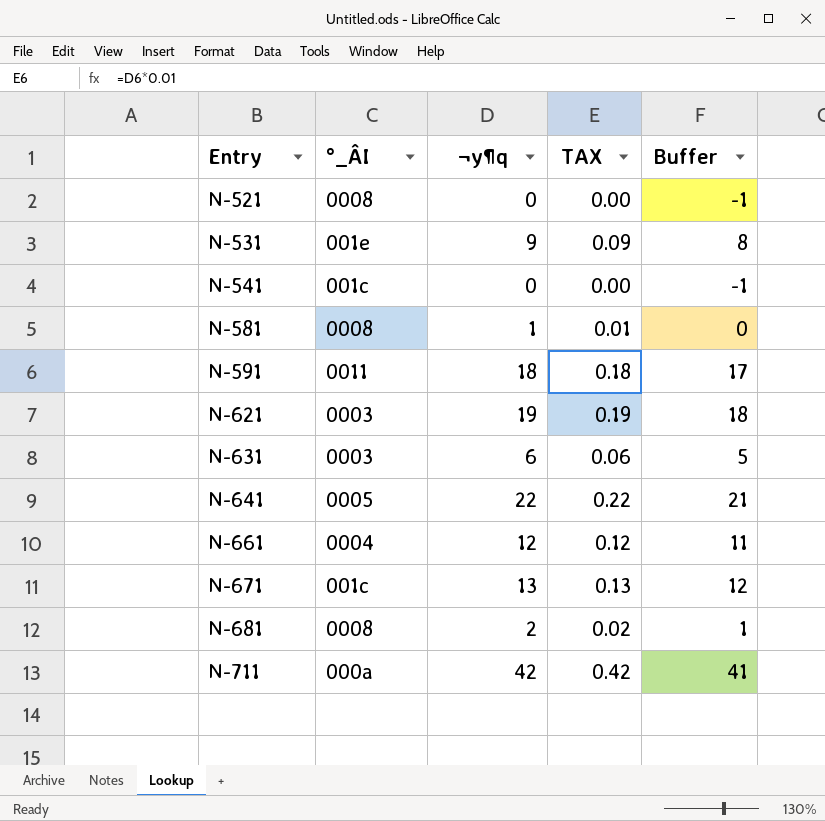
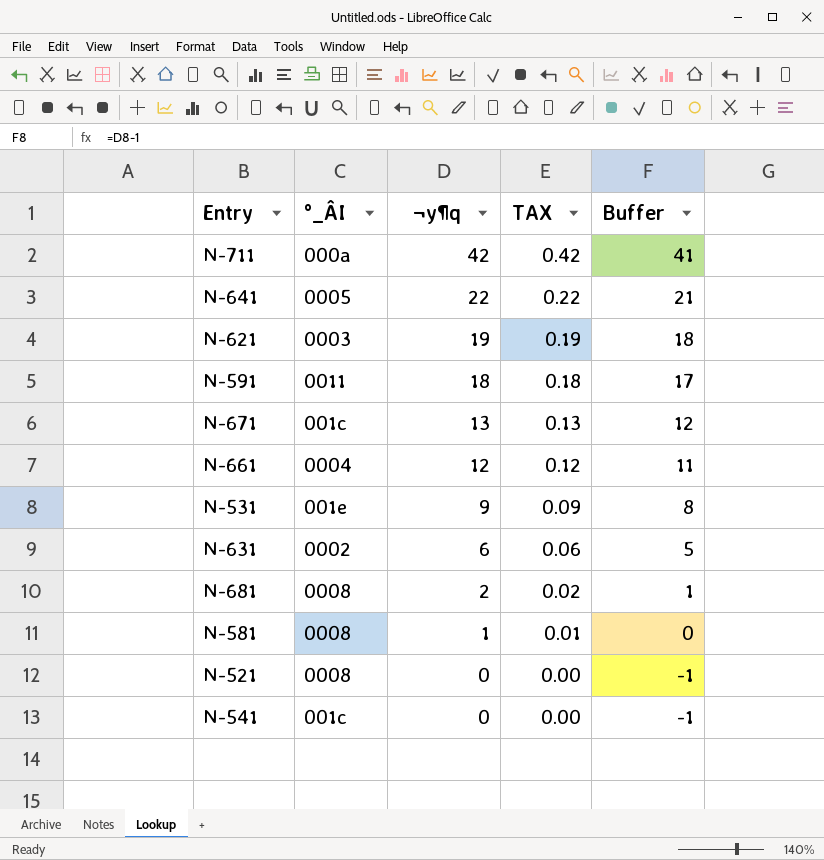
row order: Entry ascending -> ¬y¶q descending
N-631 | °_ÂI: 0003 -> 0002

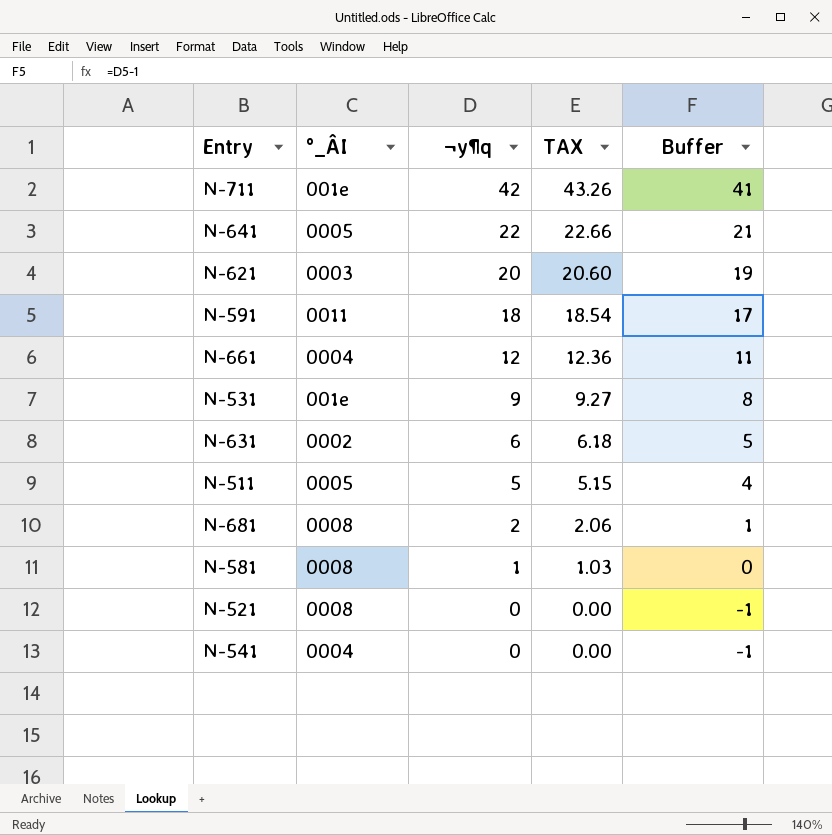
column TAX | formula: [¬y¶q] * 0.01 -> [¬y¶q] * 1.03
row N-671: 001c | 13 | 0.13 | 12 -> none
N-711 | °_ÂI: 000a -> 001e
N-621 | ¬y¶q: 19 -> 20
N-621 | Buffer: 18 -> 19
row N-511: none -> 0005 | 5 | 5.15 | 4
N-541 | °_ÂI: 001c -> 0004

